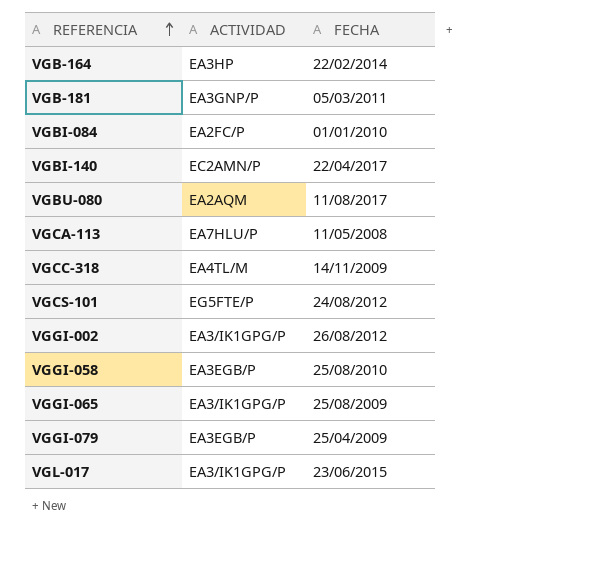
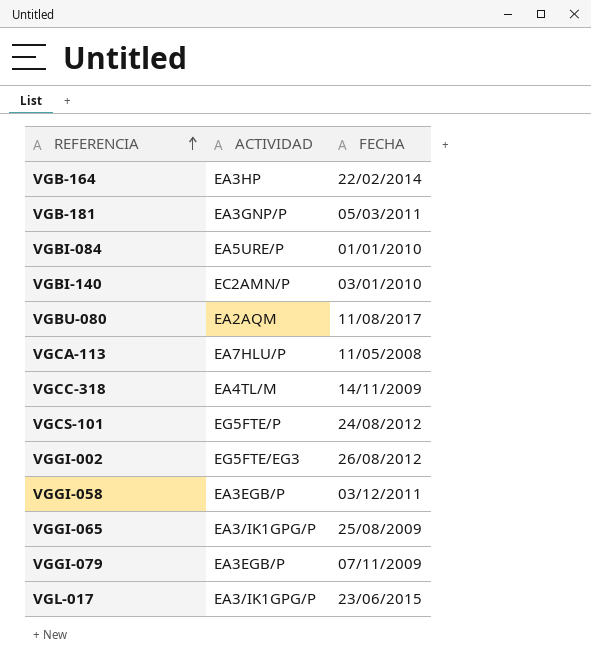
VGBI-084 | ACTIVIDAD: EA2FC/P -> EA5URE/P
VGBI-140 | FECHA: 22/04/2017 -> 03/01/2010
VGGI-002 | ACTIVIDAD: EA3/IK1GPG/P -> EG5FTE/EG3
VGGI-058 | FECHA: 25/08/2010 -> 03/12/2011
VGGI-079 | FECHA: 25/04/2009 -> 07/11/2009

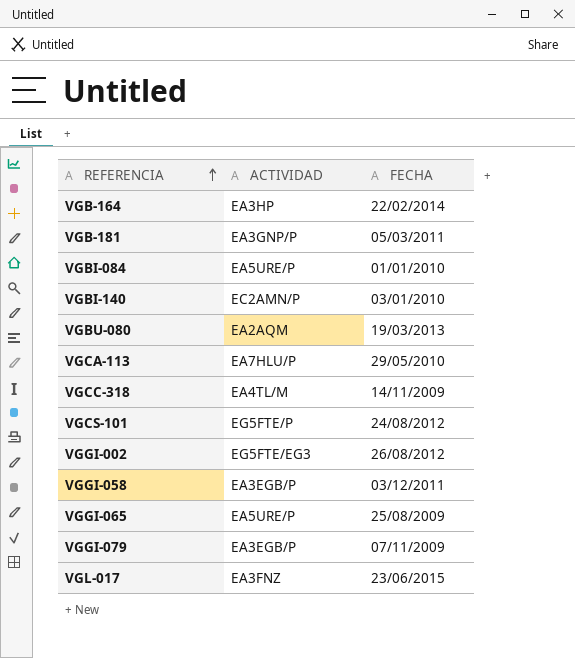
VGBU-080 | FECHA: 11/08/2017 -> 19/03/2013
VGCA-113 | FECHA: 11/05/2008 -> 29/05/2010
VGGI-065 | ACTIVIDAD: EA3/IK1GPG/P -> EA5URE/P
VGL-017 | ACTIVIDAD: EA3/IK1GPG/P -> EA3FNZ

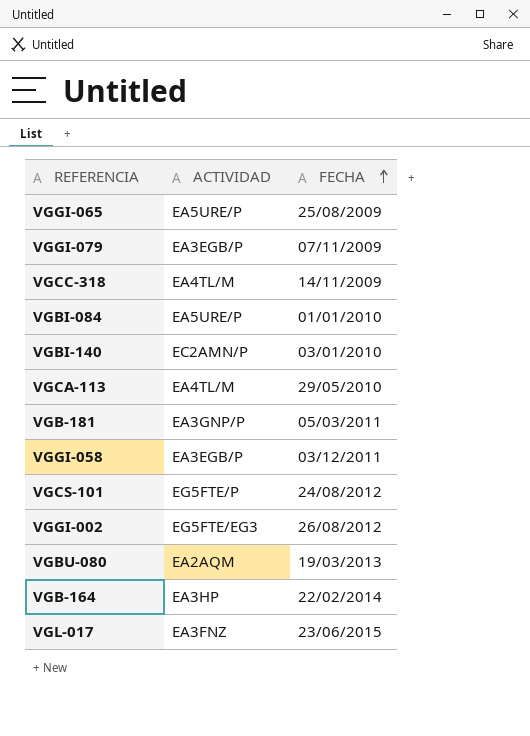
row order: REFERENCIA ascending -> FECHA ascending
VGCA-113 | ACTIVIDAD: EA7HLU/P -> EA4TL/M

